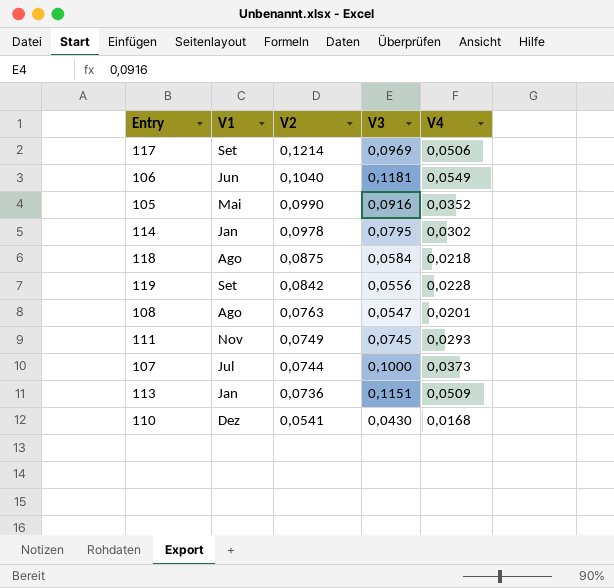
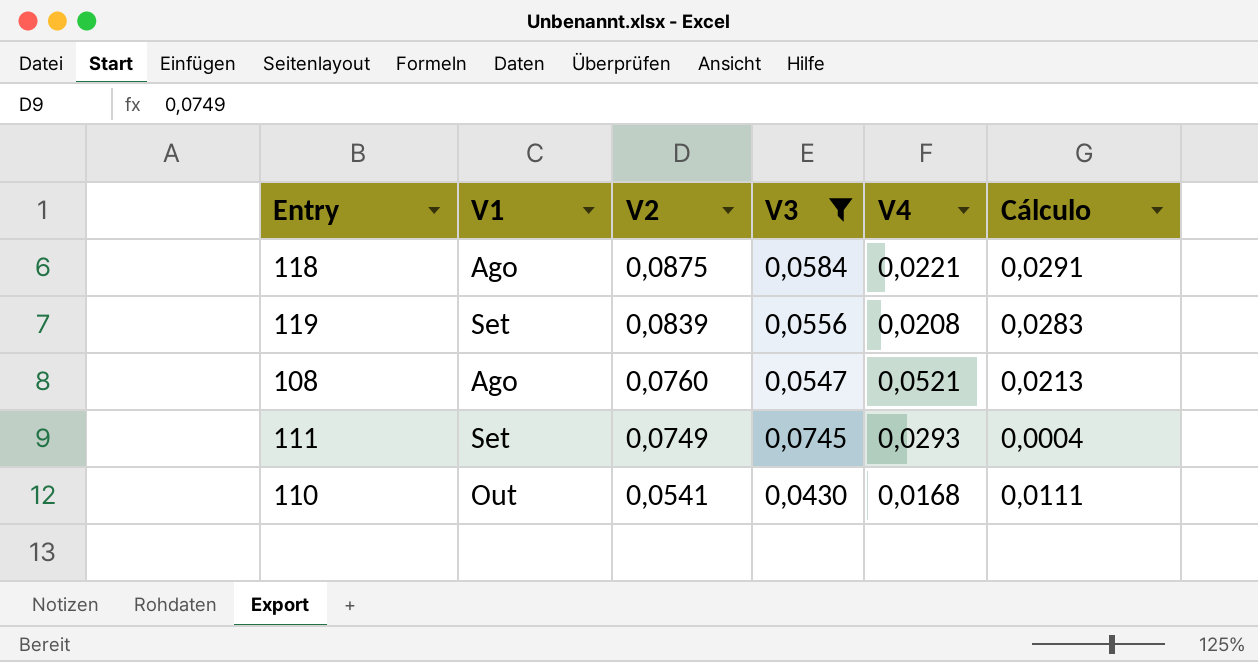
filter: none -> V3 <= 0,0745
column Cálculo | formula: none -> [V2] - [V3]
118 | V4: 0,0218 -> 0,0221
119 | V2: 0,0842 -> 0,0839
119 | V4: 0,0228 -> 0,0208
108 | V2: 0,0763 -> 0,0760
108 | V4: 0,0201 -> 0,0521
111 | V1: Nov -> Set
110 | V1: Dez -> Out

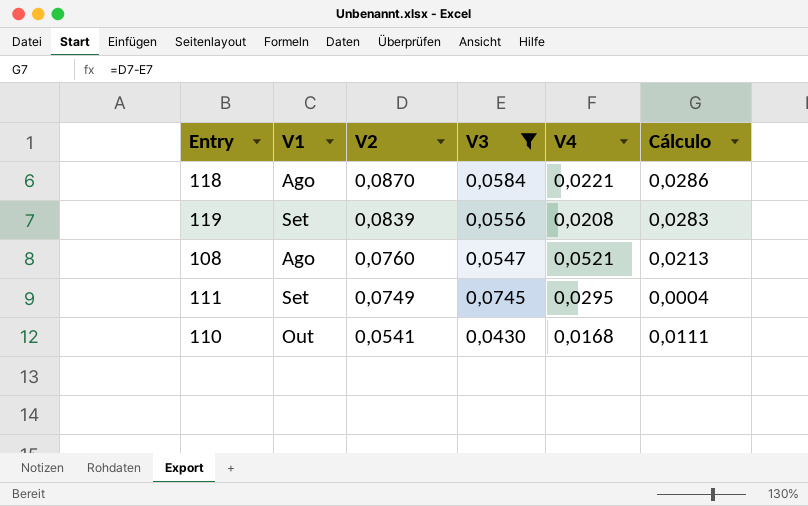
118 | V2: 0,0875 -> 0,0870
118 | Cálculo: 0,0291 -> 0,0286
111 | V4: 0,0293 -> 0,0295

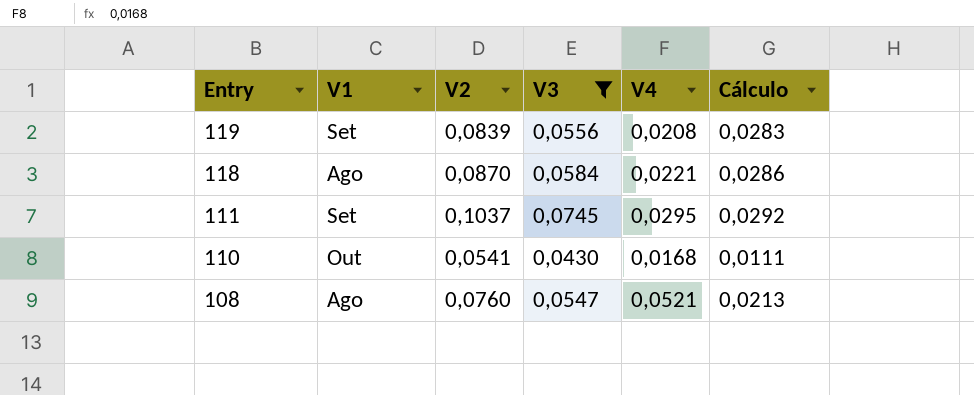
row order: V2 descending -> Entry descending
111 | V2: 0,0749 -> 0,1037
111 | Cálculo: 0,0004 -> 0,0292

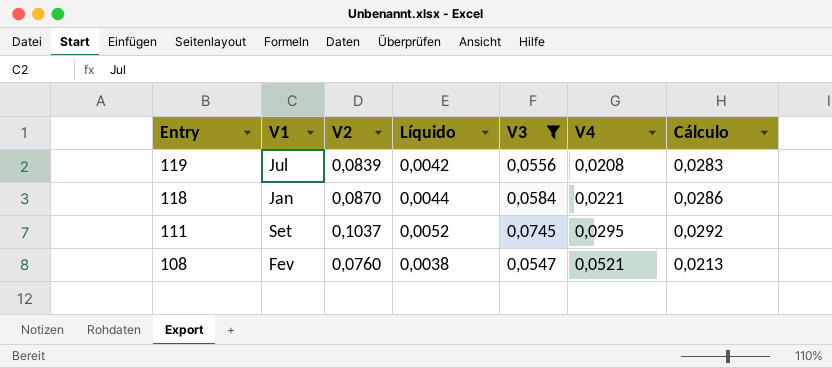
column Líquido | formula: none -> [V2] * 0,05
row 110: Out | 0,0541 | 0,0430 | 0,0168 | 0,0111 -> none
119 | V1: Set -> Jul
118 | V1: Ago -> Jan
108 | V1: Ago -> Fev

